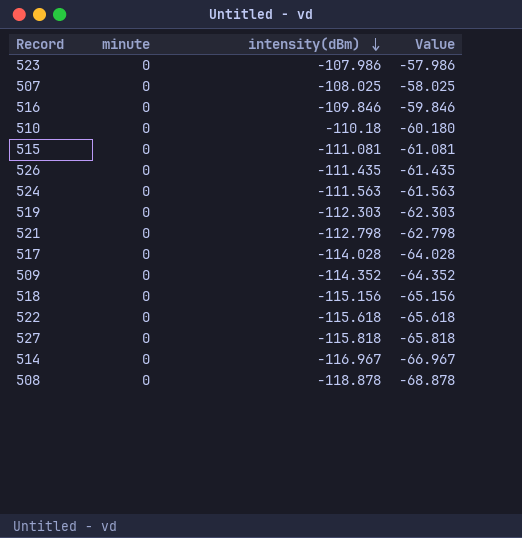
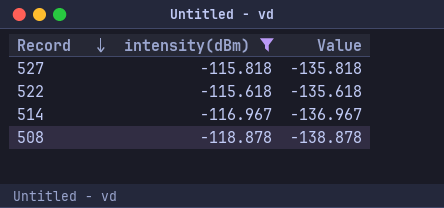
filter: none -> intensity(dBm) <= -115.618
row order: intensity(dBm) descending -> Record descending
column minute | position: 2 -> none
column Value | formula: [intensity(dBm)] + 50 -> [intensity(dBm)] - 20

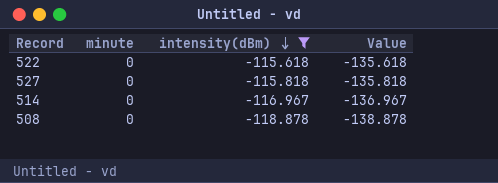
row order: Record descending -> intensity(dBm) descending
column minute | position: none -> 2

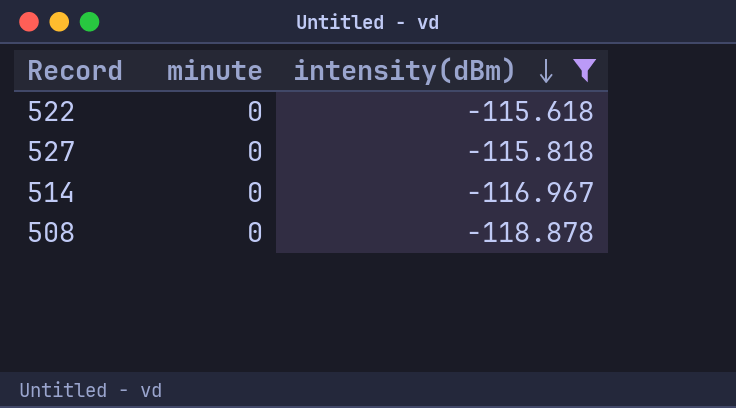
column Value | formula: [intensity(dBm)] - 20 -> none

